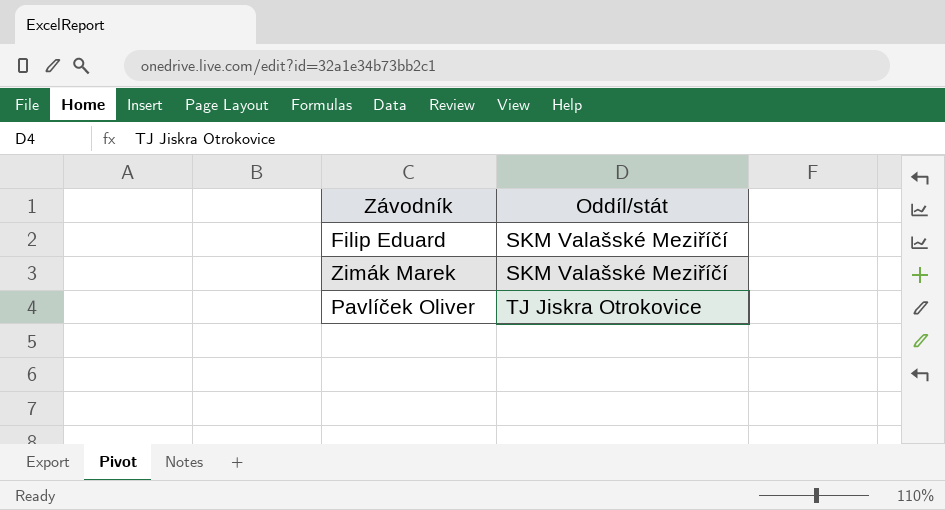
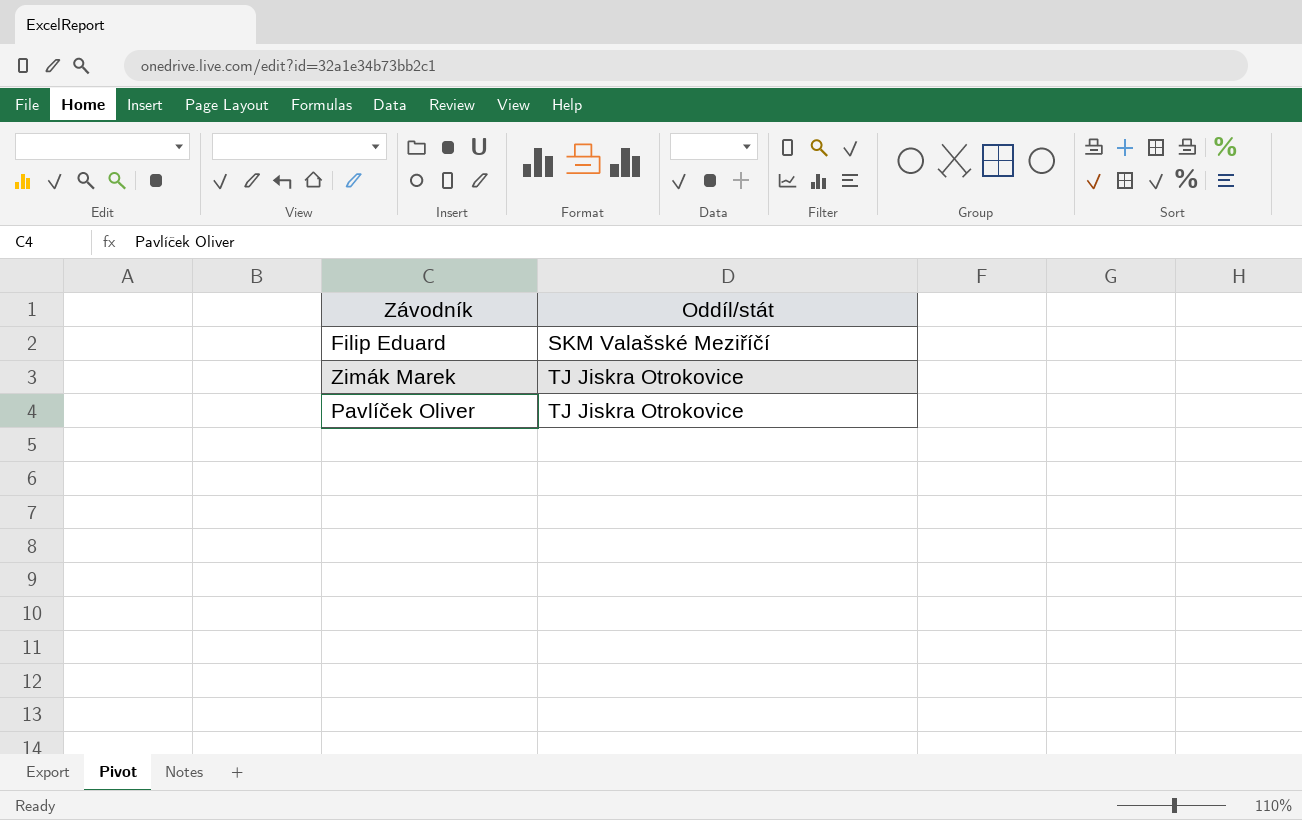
Zimák Marek | Oddíl/stát: SKM Valašské Meziříčí -> TJ Jiskra Otrokovice

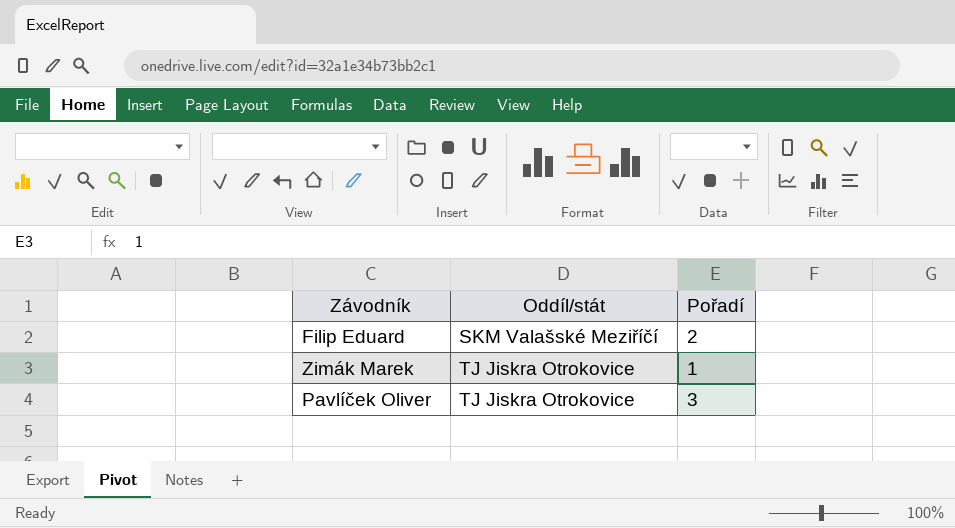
column Pořadí | position: none -> 3

